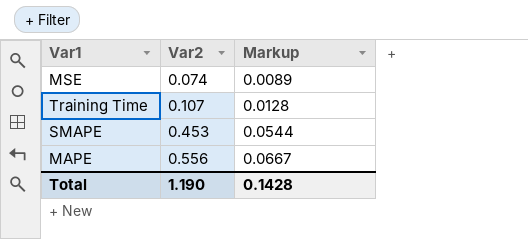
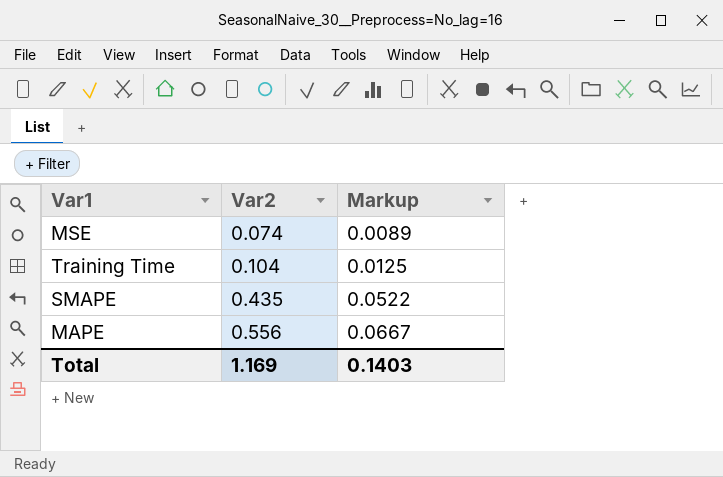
Training Time | Var2: 0.107 -> 0.104
Training Time | Markup: 0.0128 -> 0.0125
SMAPE | Var2: 0.453 -> 0.435
SMAPE | Markup: 0.0544 -> 0.0522
Total | Var2: 1.190 -> 1.169
Total | Markup: 0.1428 -> 0.1403

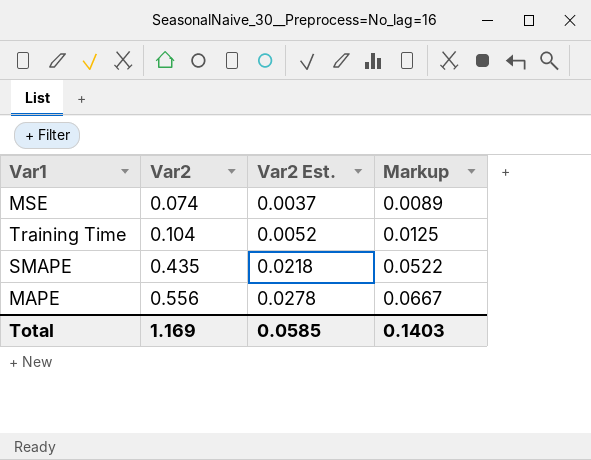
column Var2 Est. | formula: none -> [Var2] * 0.05

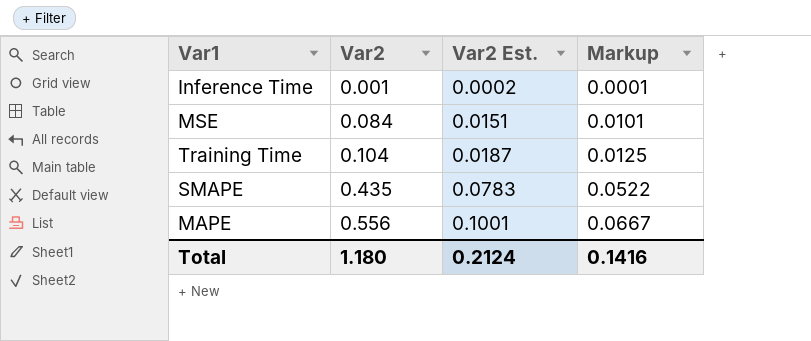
column Var2 Est. | formula: [Var2] * 0.05 -> [Var2] * 0.18
row Inference Time: none -> 0.001 | 0.0002 | 0.0001
MSE | Var2: 0.074 -> 0.084
MSE | Markup: 0.0089 -> 0.0101
Total | Var2: 1.169 -> 1.180
Total | Var2 Est.: 0.0585 -> 0.2124
Total | Markup: 0.1403 -> 0.1416

